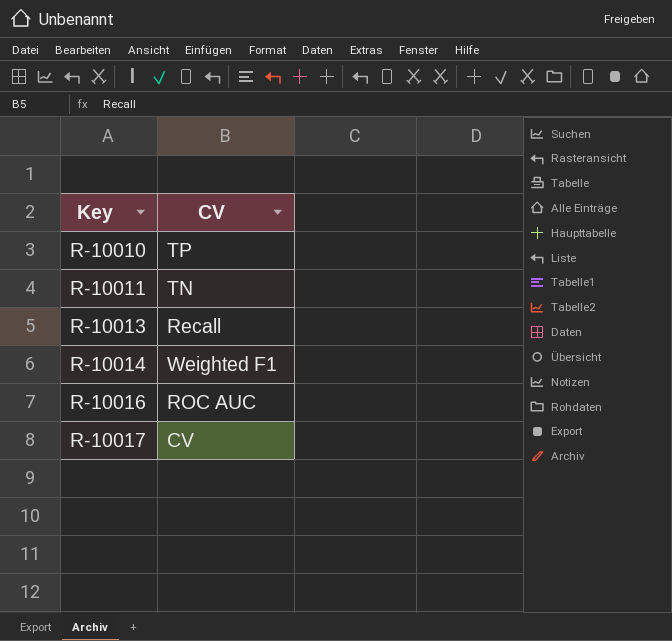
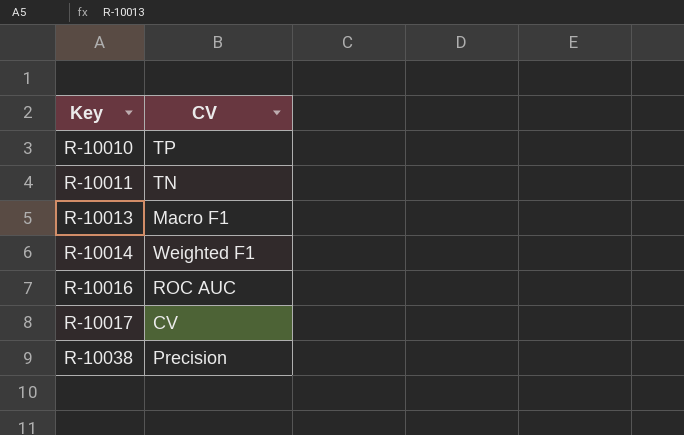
R-10013 | CV: Recall -> Macro F1
row R-10038: none -> Precision

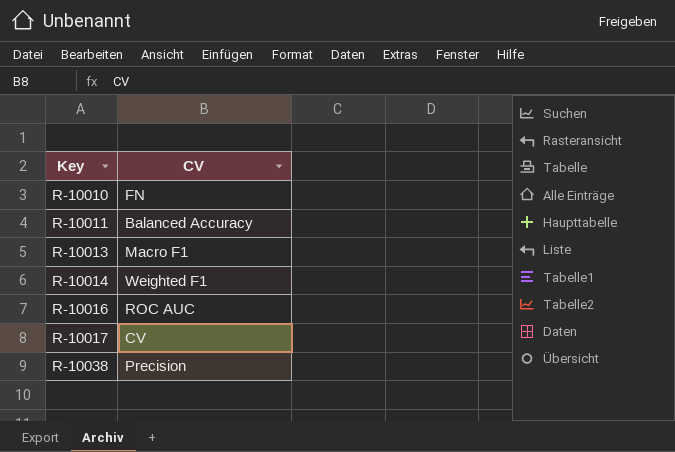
R-10010 | CV: TP -> FN
R-10011 | CV: TN -> Balanced Accuracy

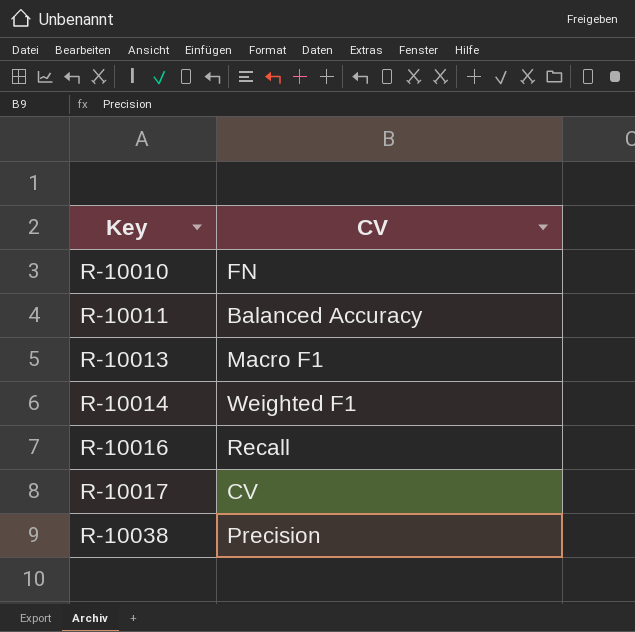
R-10016 | CV: ROC AUC -> Recall

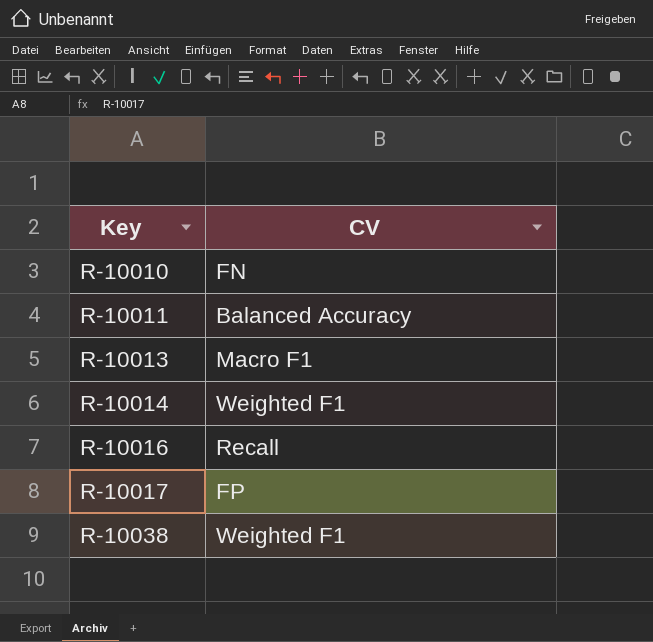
R-10017 | CV: CV -> FP
R-10038 | CV: Precision -> Weighted F1

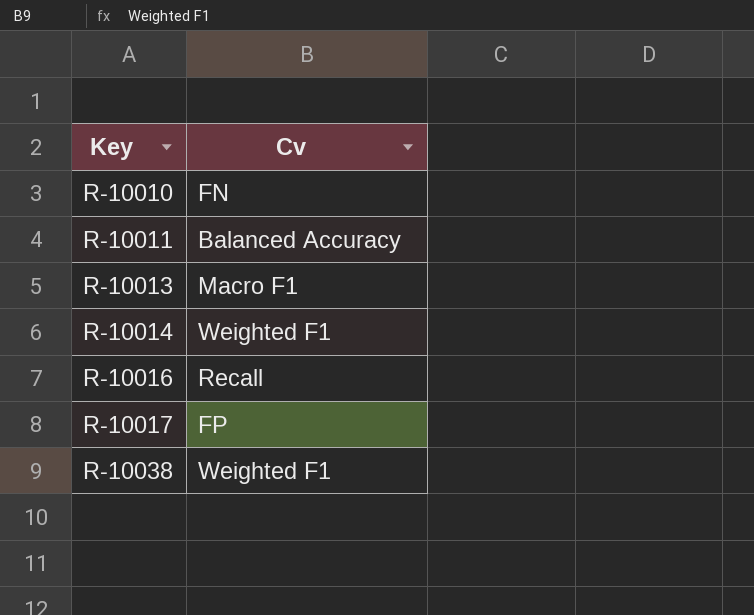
column name: CV -> Cv

